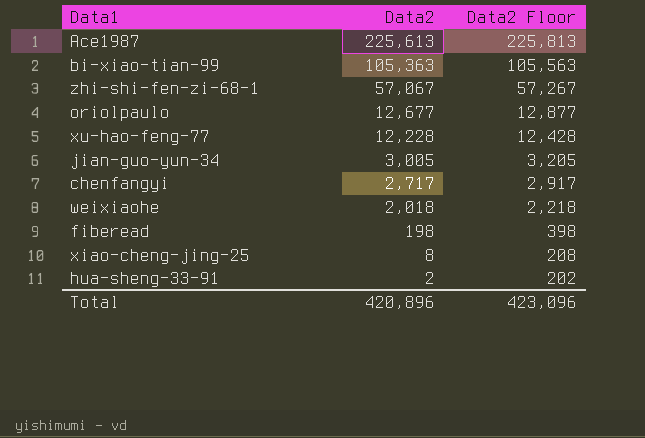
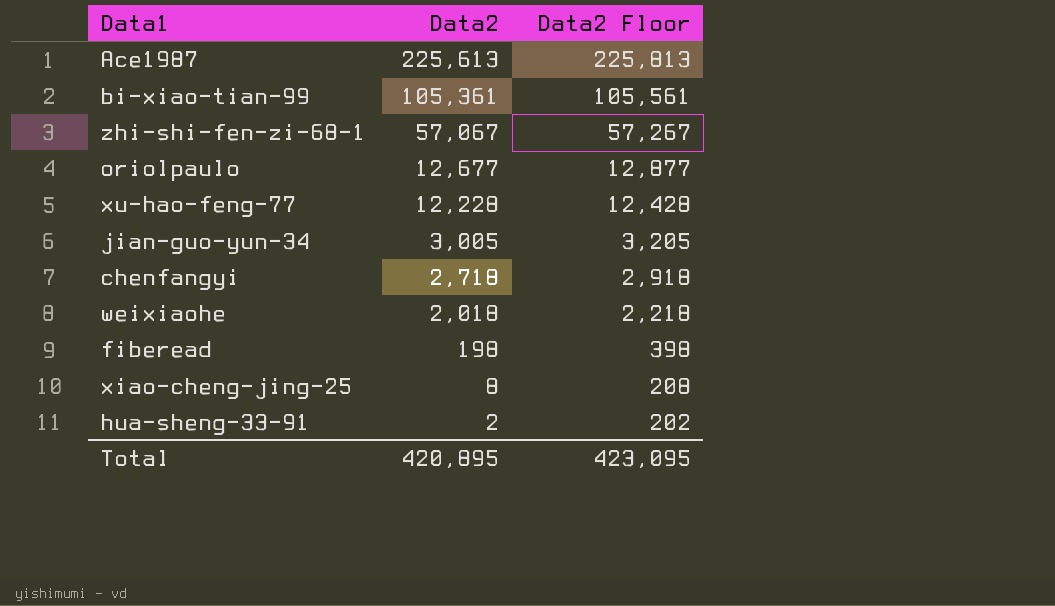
bi-xiao-tian-99 | Data2: 105,363 -> 105,361
bi-xiao-tian-99 | Data2 Floor: 105,563 -> 105,561
chenfangyi | Data2: 2,717 -> 2,718
chenfangyi | Data2 Floor: 2,917 -> 2,918
Total | Data2: 420,896 -> 420,895
Total | Data2 Floor: 423,096 -> 423,095

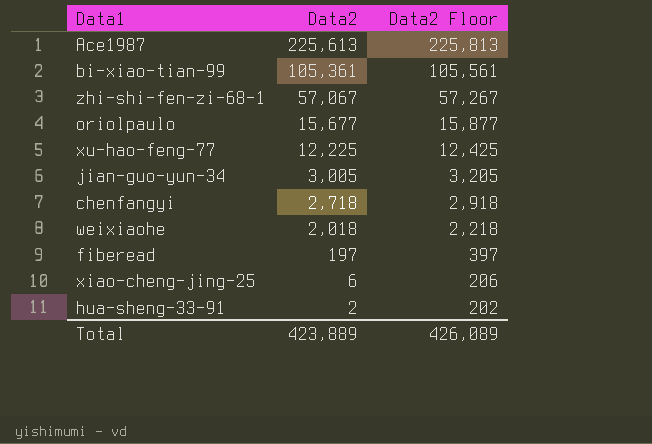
oriolpaulo | Data2: 12,677 -> 15,677
oriolpaulo | Data2 Floor: 12,877 -> 15,877
xu-hao-feng-77 | Data2: 12,228 -> 12,225
xu-hao-feng-77 | Data2 Floor: 12,428 -> 12,425
fiberead | Data2: 198 -> 197
fiberead | Data2 Floor: 398 -> 397
xiao-cheng-jing-25 | Data2: 8 -> 6
xiao-cheng-jing-25 | Data2 Floor: 208 -> 206
Total | Data2: 420,895 -> 423,889
Total | Data2 Floor: 423,095 -> 426,089

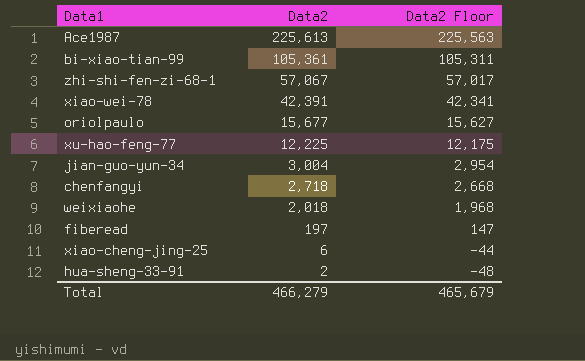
column Data2 Floor | formula: [Data2] + 200 -> [Data2] - 50
row xiao-wei-78: none -> 42,391 | 42,341
jian-guo-yun-34 | Data2: 3,005 -> 3,004
Total | Data2: 423,889 -> 466,279
Total | Data2 Floor: 426,089 -> 465,679

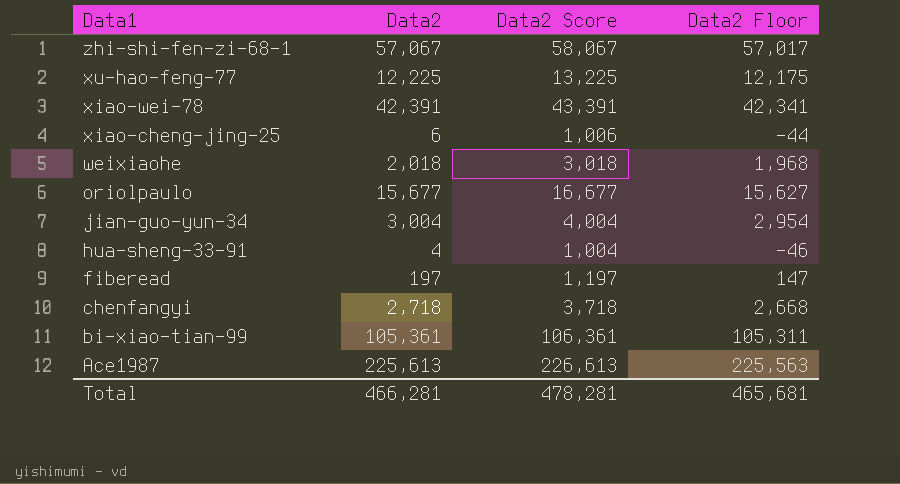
row order: Data2 descending -> Data1 descending
column Data2 Score | formula: none -> [Data2] + 1000
hua-sheng-33-91 | Data2: 2 -> 4
hua-sheng-33-91 | Data2 Floor: -48 -> -46
Total | Data2: 466,279 -> 466,281
Total | Data2 Floor: 465,679 -> 465,681

